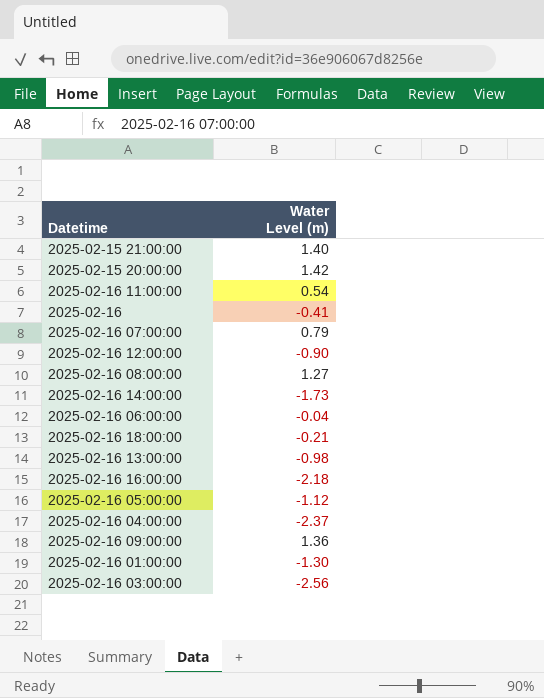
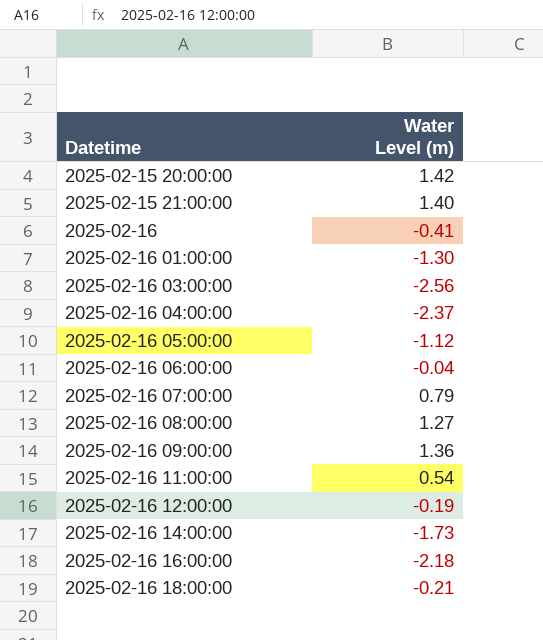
row order: none -> Datetime ascending
row 2025-02-16 13:00:00: -0.98 -> none
2025-02-16 12:00:00 | Water Level (m): -0.90 -> -0.19

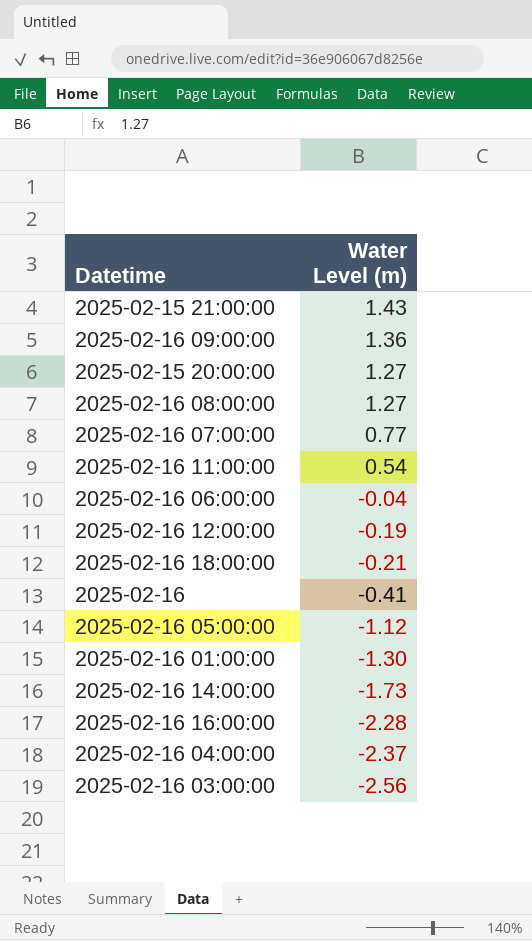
row order: Datetime ascending -> Water Level (m) descending
2025-02-15 21:00:00 | Water Level (m): 1.40 -> 1.43
2025-02-15 20:00:00 | Water Level (m): 1.42 -> 1.27
2025-02-16 07:00:00 | Water Level (m): 0.79 -> 0.77
2025-02-16 16:00:00 | Water Level (m): -2.18 -> -2.28

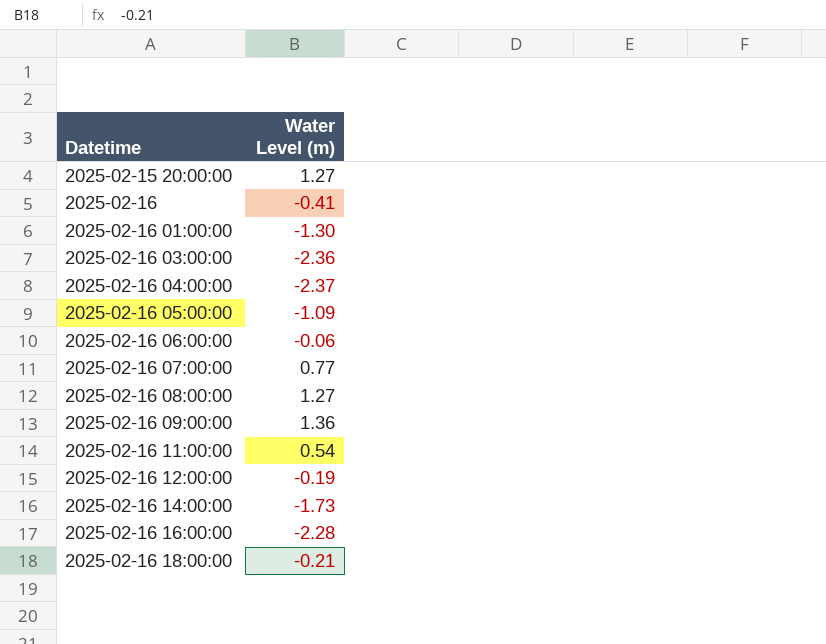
row order: Water Level (m) descending -> Datetime ascending
row 2025-02-15 21:00:00: 1.43 -> none
2025-02-16 03:00:00 | Water Level (m): -2.56 -> -2.36
2025-02-16 05:00:00 | Water Level (m): -1.12 -> -1.09
2025-02-16 06:00:00 | Water Level (m): -0.04 -> -0.06

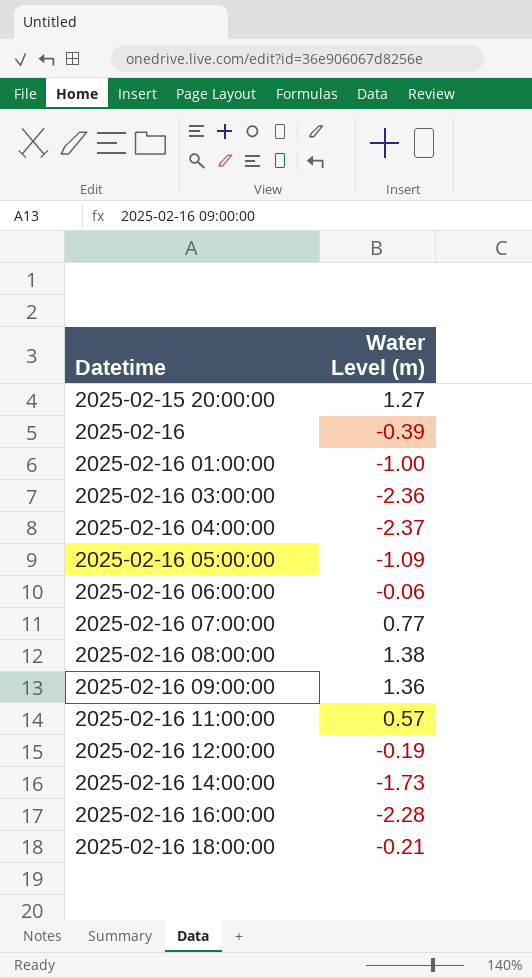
2025-02-16 | Water Level (m): -0.41 -> -0.39
2025-02-16 01:00:00 | Water Level (m): -1.30 -> -1.00
2025-02-16 08:00:00 | Water Level (m): 1.27 -> 1.38
2025-02-16 11:00:00 | Water Level (m): 0.54 -> 0.57

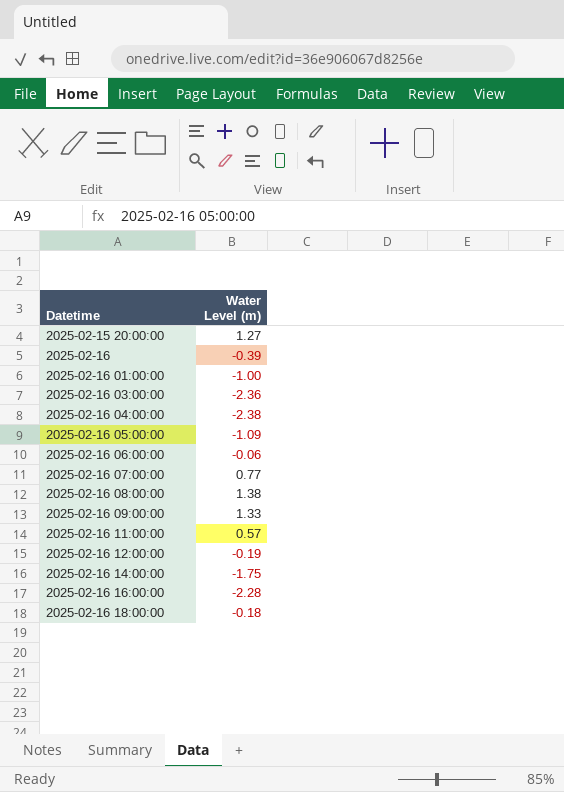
2025-02-16 04:00:00 | Water Level (m): -2.37 -> -2.38
2025-02-16 09:00:00 | Water Level (m): 1.36 -> 1.33
2025-02-16 14:00:00 | Water Level (m): -1.73 -> -1.75
2025-02-16 18:00:00 | Water Level (m): -0.21 -> -0.18

